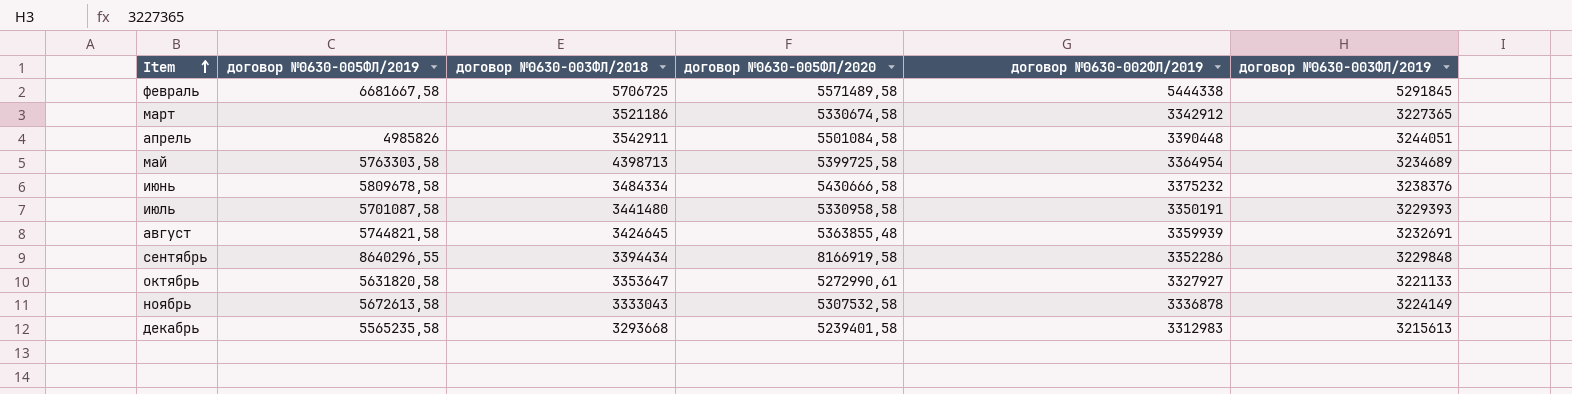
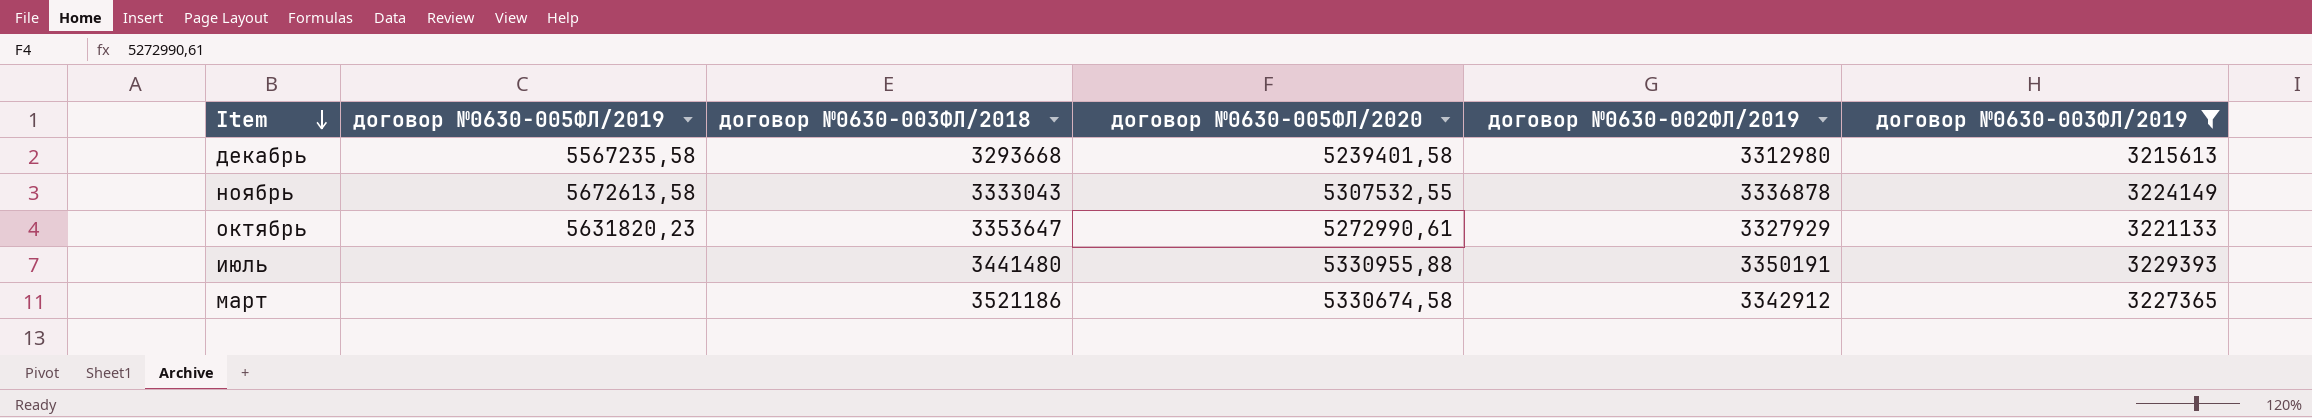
filter: none -> договор №0630-003ФЛ/2019 <= 3229393
row order: Item ascending -> Item descending
декабрь | договор №0630-005ФЛ/2019: 5565235,58 -> 5567235,58
декабрь | договор №0630-002ФЛ/2019: 3312983 -> 3312980
ноябрь | договор №0630-005ФЛ/2020: 5307532,58 -> 5307532,55
октябрь | договор №0630-005ФЛ/2019: 5631820,58 -> 5631820,23
октябрь | договор №0630-002ФЛ/2019: 3327927 -> 3327929
июль | договор №0630-005ФЛ/2019: 5701087,58 -> none
июль | договор №0630-005ФЛ/2020: 5330958,58 -> 5330955,88

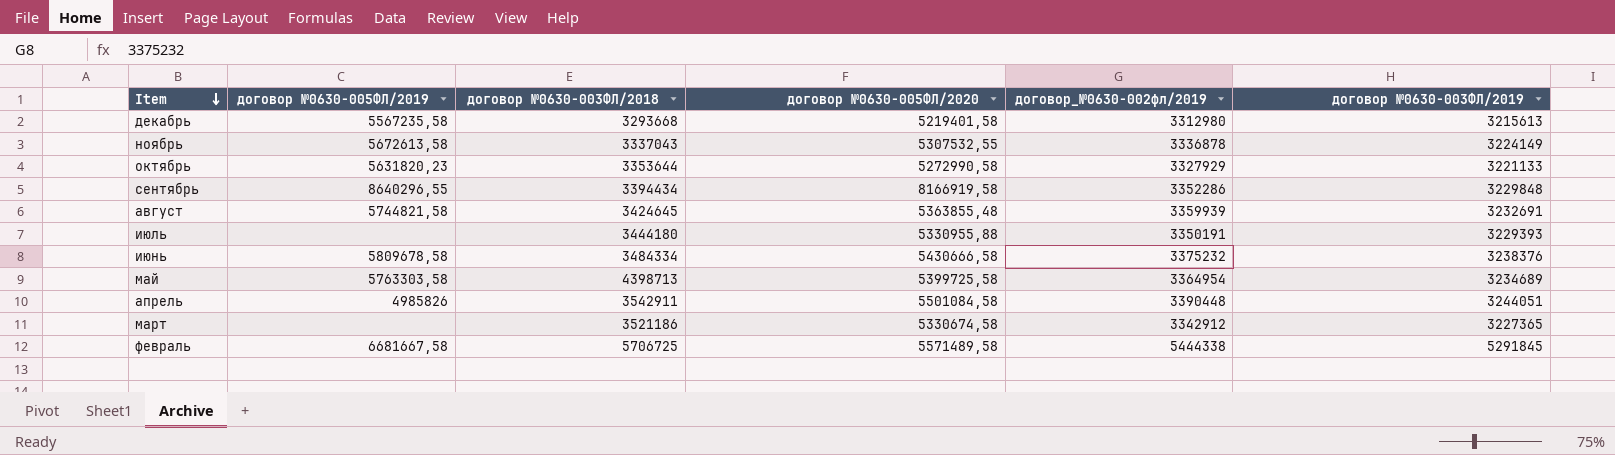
filter: договор №0630-003ФЛ/2019 <= 3229393 -> none
column name: договор №0630-002ФЛ/2019 -> договор_№0630-002фл/2019
декабрь | договор №0630-005ФЛ/2020: 5239401,58 -> 5219401,58
ноябрь | договор №0630-003ФЛ/2018: 3333043 -> 3337043
октябрь | договор №0630-003ФЛ/2018: 3353647 -> 3353644
октябрь | договор №0630-005ФЛ/2020: 5272990,61 -> 5272990,58
июль | договор №0630-003ФЛ/2018: 3441480 -> 3444180

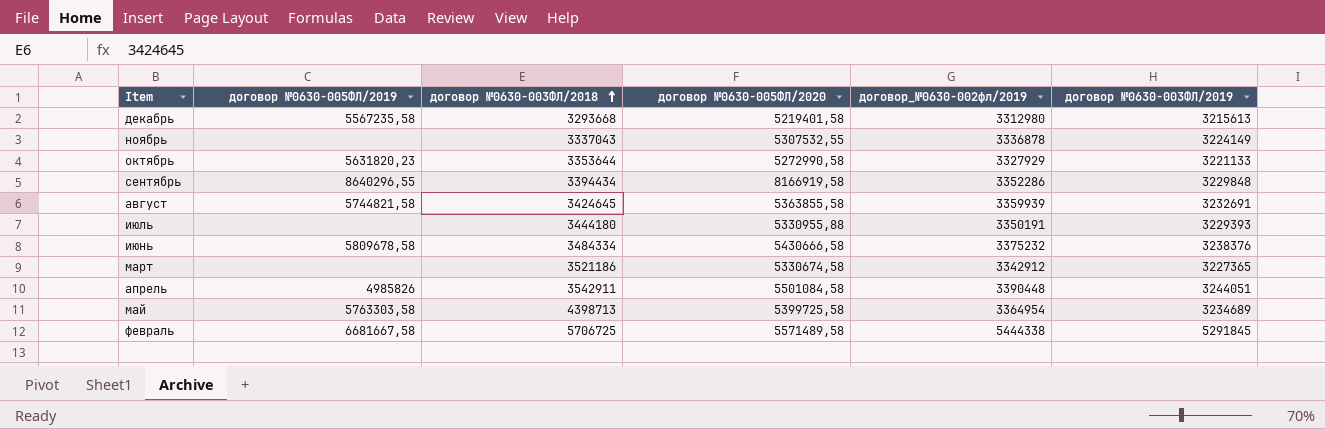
row order: Item descending -> договор №0630-003ФЛ/2018 ascending
ноябрь | договор №0630-005ФЛ/2019: 5672613,58 -> none
август | договор №0630-005ФЛ/2020: 5363855,48 -> 5363855,58

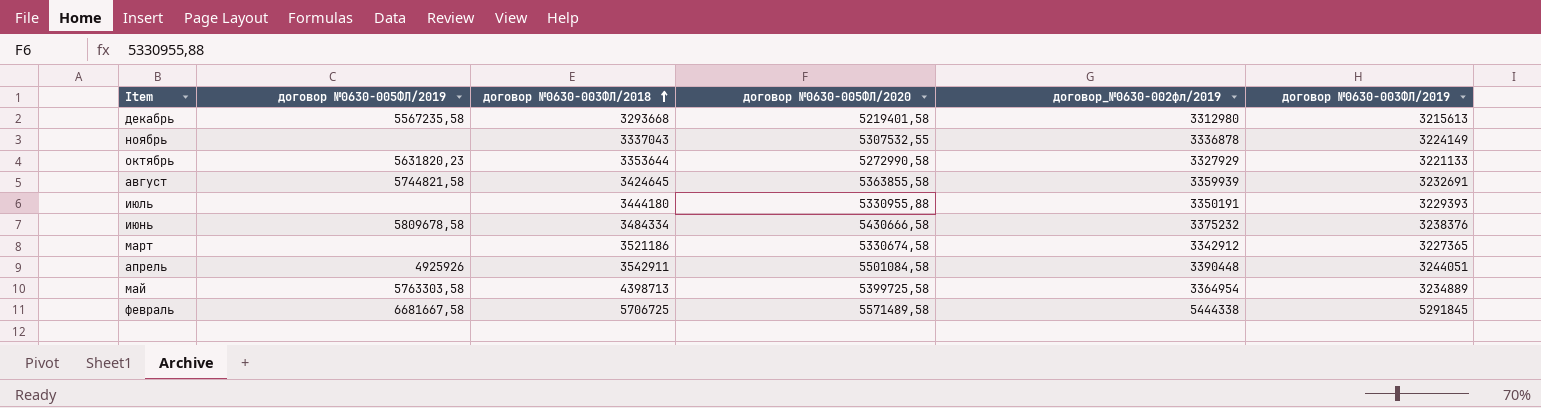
row сентябрь: 8640296,55 | 3394434 | 8166919,58 | 3352286 | 3229848 -> none
апрель | договор №0630-005ФЛ/2019: 4985826 -> 4925926
май | договор №0630-003ФЛ/2019: 3234689 -> 3234889

